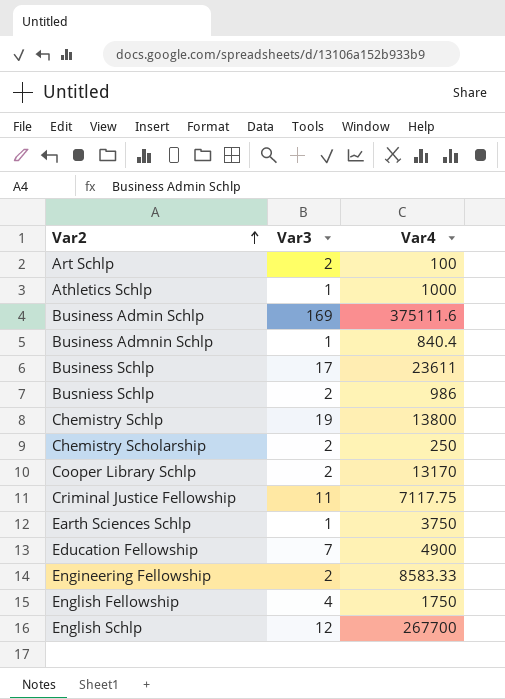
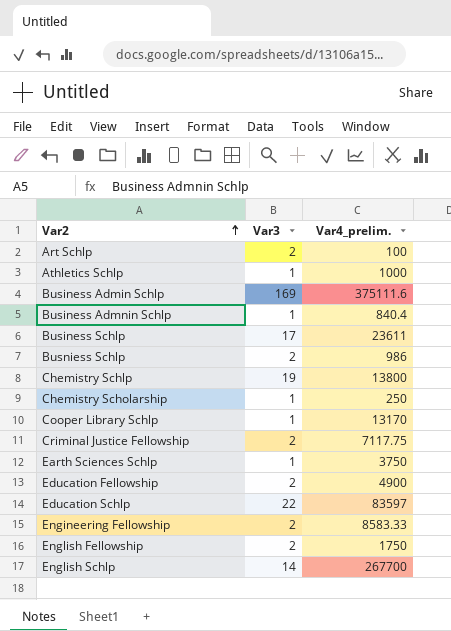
column name: Var4 -> Var4_prelim.
Chemistry Scholarship | Var3: 2 -> 1
Cooper Library Schlp | Var3: 2 -> 1
Criminal Justice Fellowship | Var3: 11 -> 2
Education Fellowship | Var3: 7 -> 2
row Education Schlp: none -> 22 | 83597
English Fellowship | Var3: 4 -> 2
English Schlp | Var3: 12 -> 14

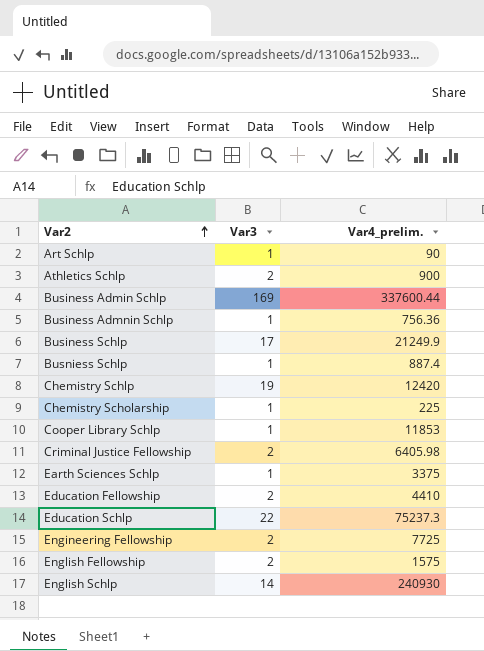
Art Schlp | Var3: 2 -> 1
Art Schlp | Var4_prelim.: 100 -> 90
Athletics Schlp | Var3: 1 -> 2
Athletics Schlp | Var4_prelim.: 1000 -> 900
Business Admin Schlp | Var4_prelim.: 375111.6 -> 337600.44
Business Admnin Schlp | Var4_prelim.: 840.4 -> 756.36
Business Schlp | Var4_prelim.: 23611 -> 21249.9
Busniess Schlp | Var3: 2 -> 1
Busniess Schlp | Var4_prelim.: 986 -> 887.4
Chemistry Schlp | Var4_prelim.: 13800 -> 12420
Chemistry Scholarship | Var4_prelim.: 250 -> 225
Cooper Library Schlp | Var4_prelim.: 13170 -> 11853
Criminal Justice Fellowship | Var4_prelim.: 7117.75 -> 6405.98
Earth Sciences Schlp | Var4_prelim.: 3750 -> 3375
Education Fellowship | Var4_prelim.: 4900 -> 4410
Education Schlp | Var4_prelim.: 83597 -> 75237.3
Engineering Fellowship | Var4_prelim.: 8583.33 -> 7725
English Fellowship | Var4_prelim.: 1750 -> 1575
English Schlp | Var4_prelim.: 267700 -> 240930

